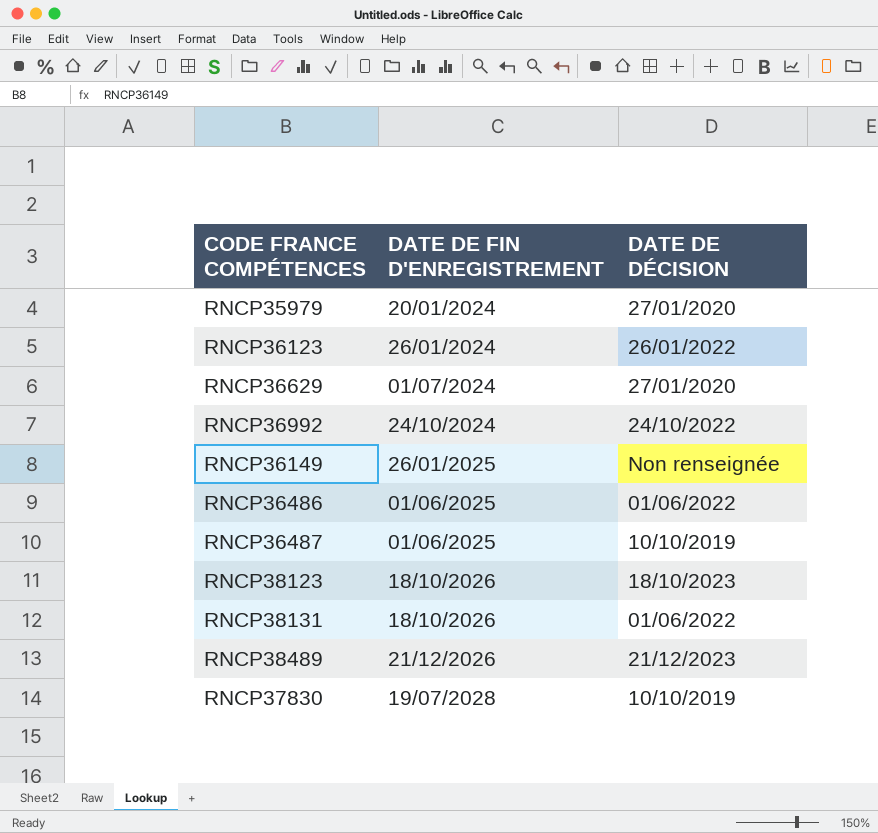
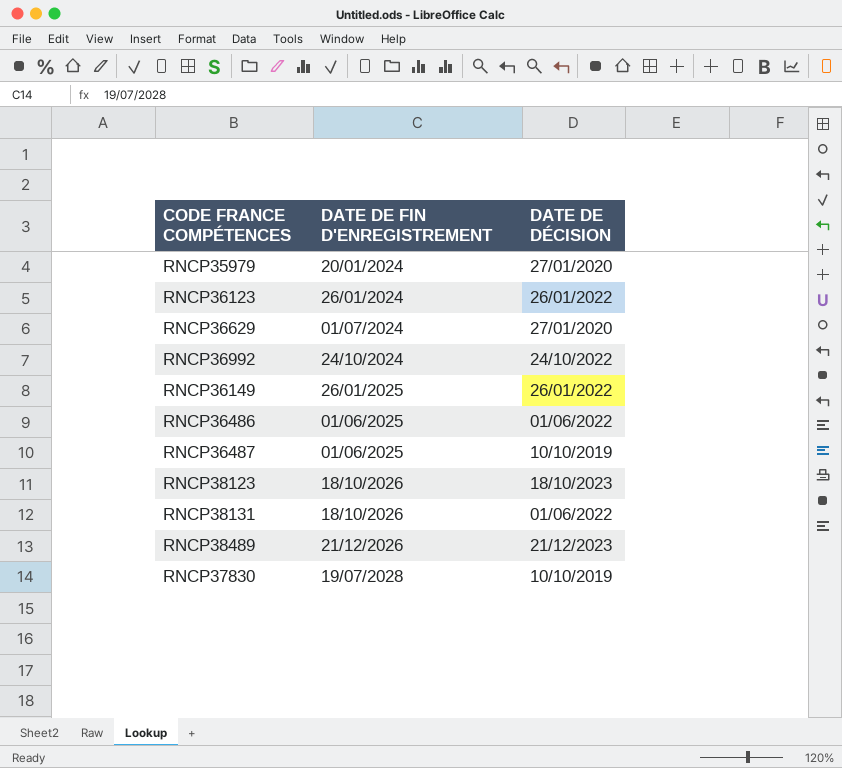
RNCP36149 | DATE DE DÉCISION: Non renseignée -> 26/01/2022

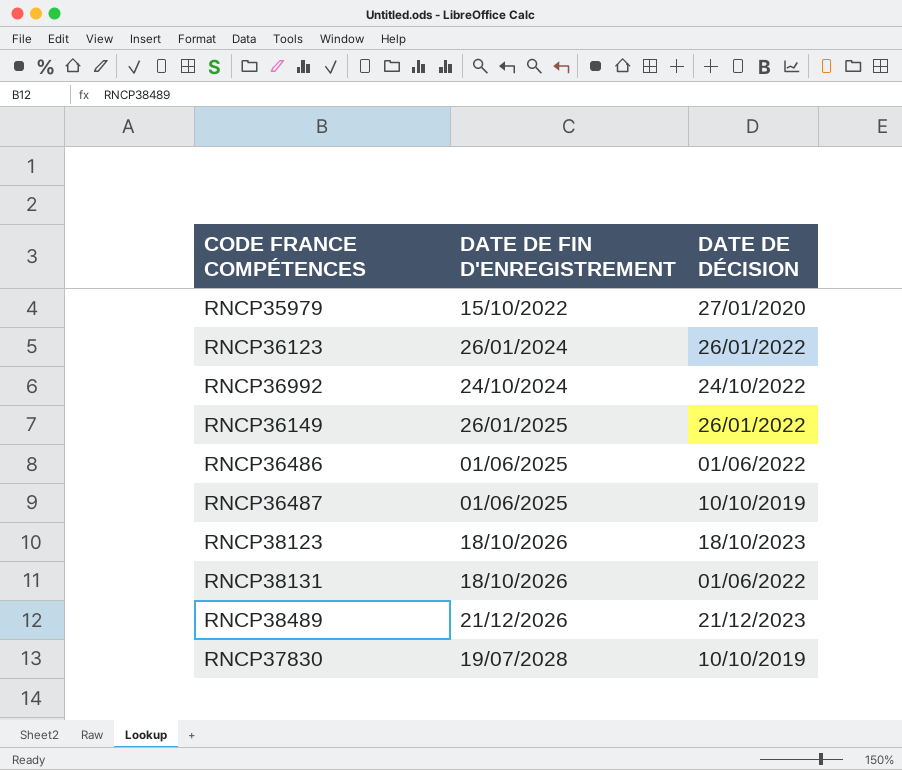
row RNCP36629: 01/07/2024 | 27/01/2020 -> none
RNCP35979 | DATE DE FIN D'ENREGISTREMENT: 20/01/2024 -> 15/10/2022

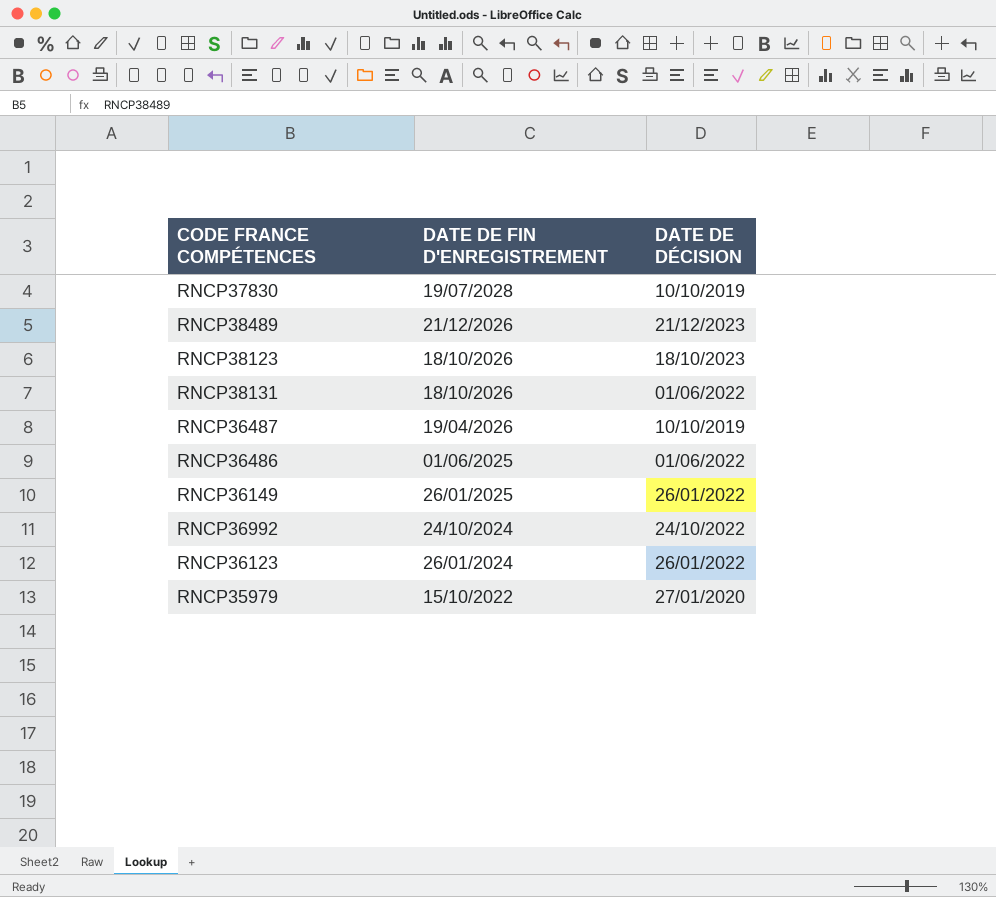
row order: DATE DE FIN D'ENREGISTREMENT ascending -> DATE DE FIN D'ENREGISTREMENT descending
RNCP36487 | DATE DE FIN D'ENREGISTREMENT: 01/06/2025 -> 19/04/2026

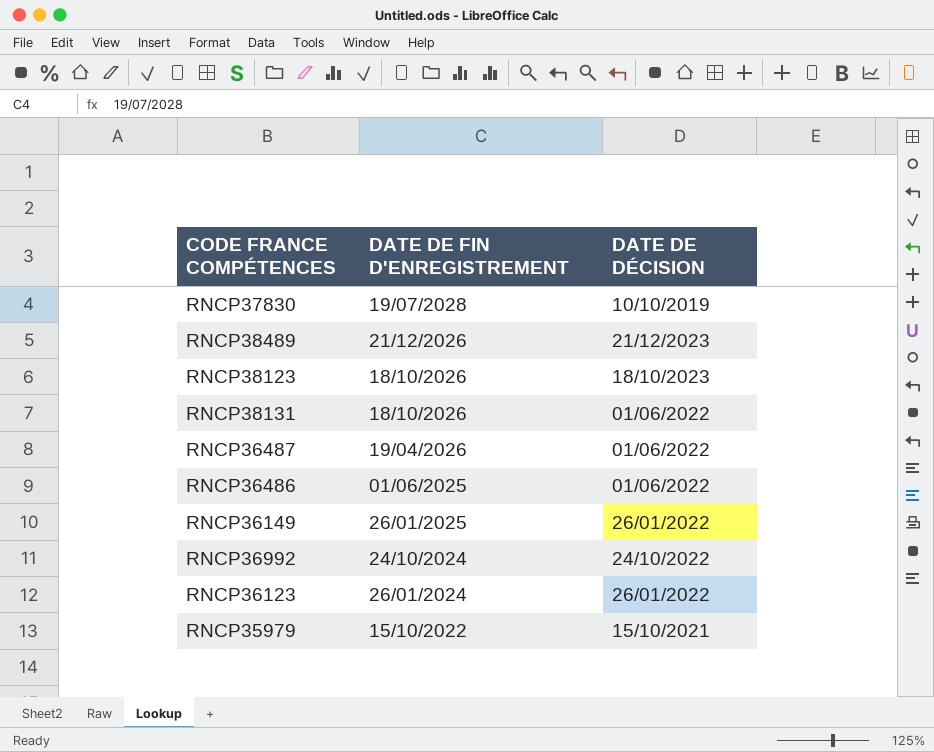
RNCP36487 | DATE DE DÉCISION: 10/10/2019 -> 01/06/2022
RNCP35979 | DATE DE DÉCISION: 27/01/2020 -> 15/10/2021

